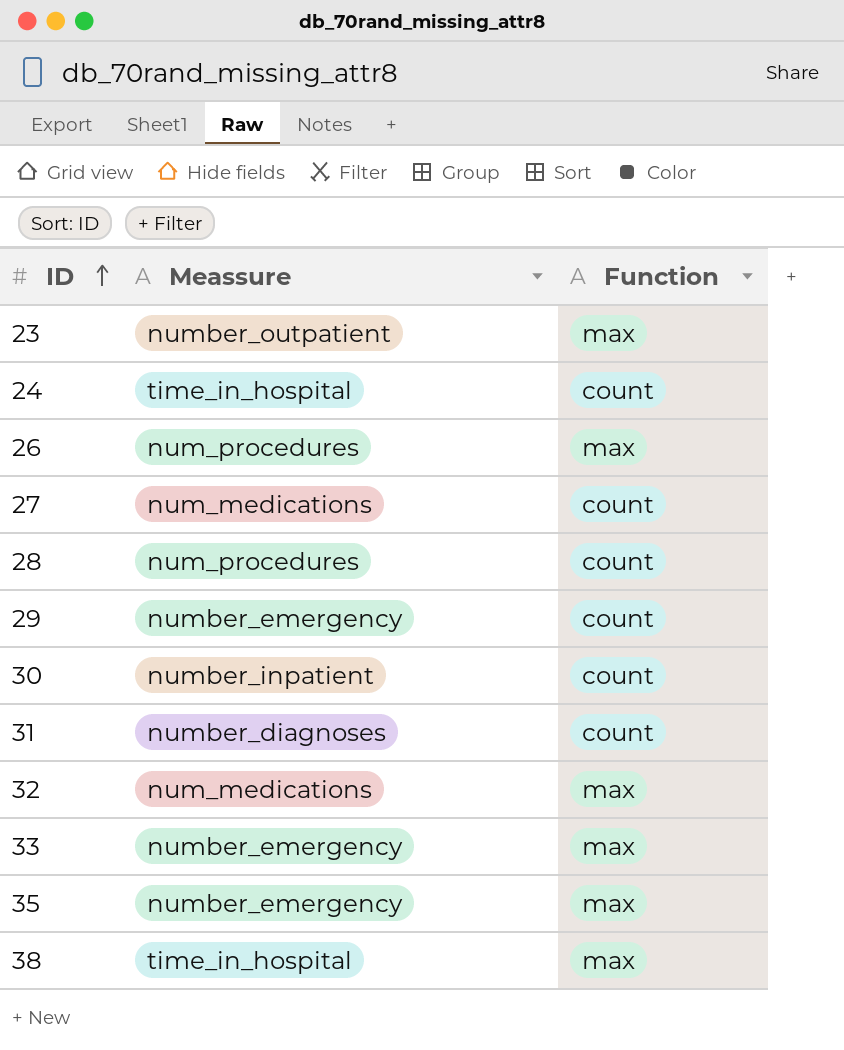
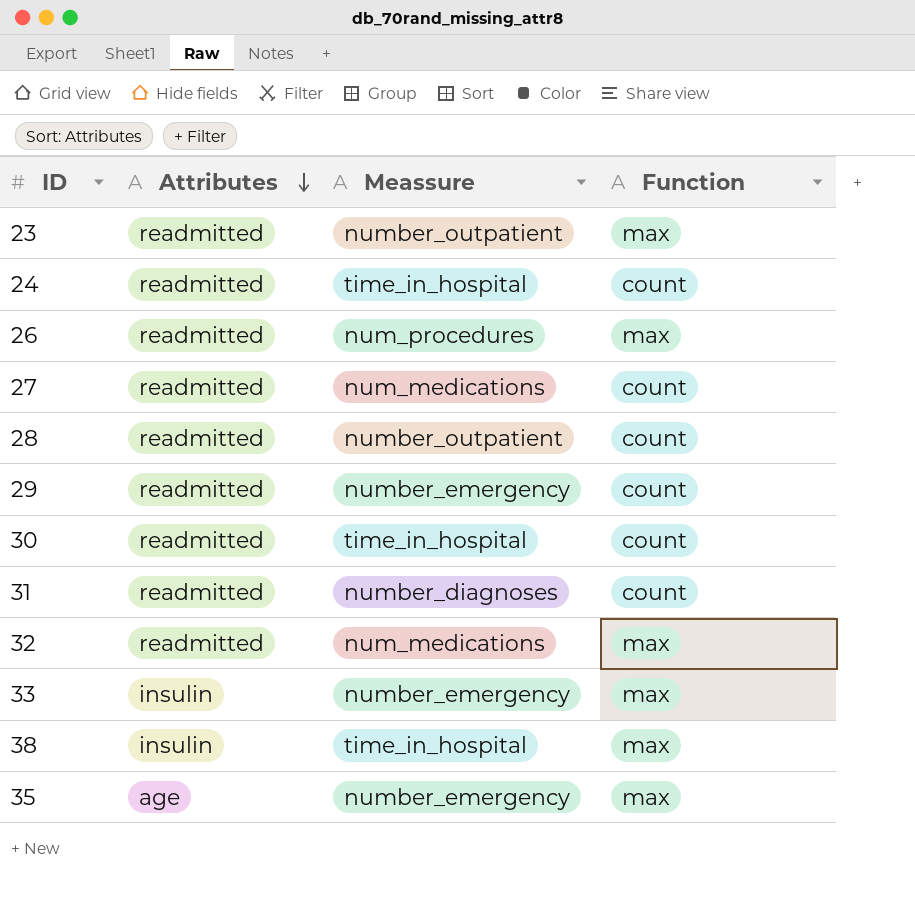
row order: ID ascending -> Attributes descending
column Attributes | position: none -> 2
28 | Meassure: num_procedures -> number_outpatient
30 | Meassure: number_inpatient -> time_in_hospital

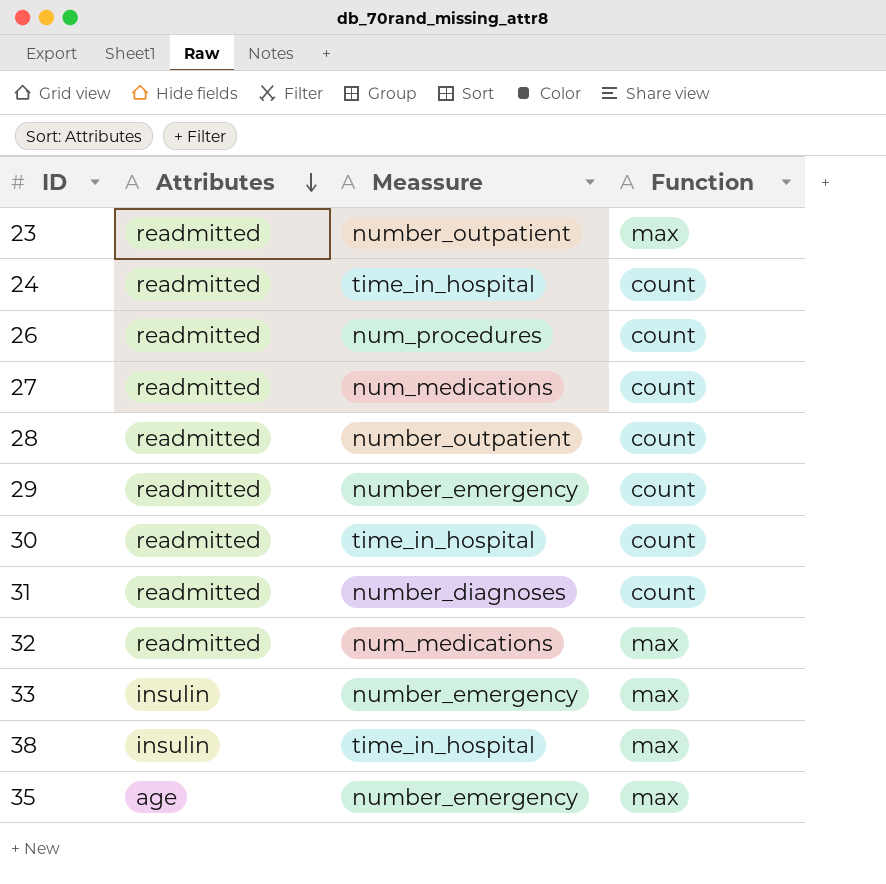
26 | Function: max -> count

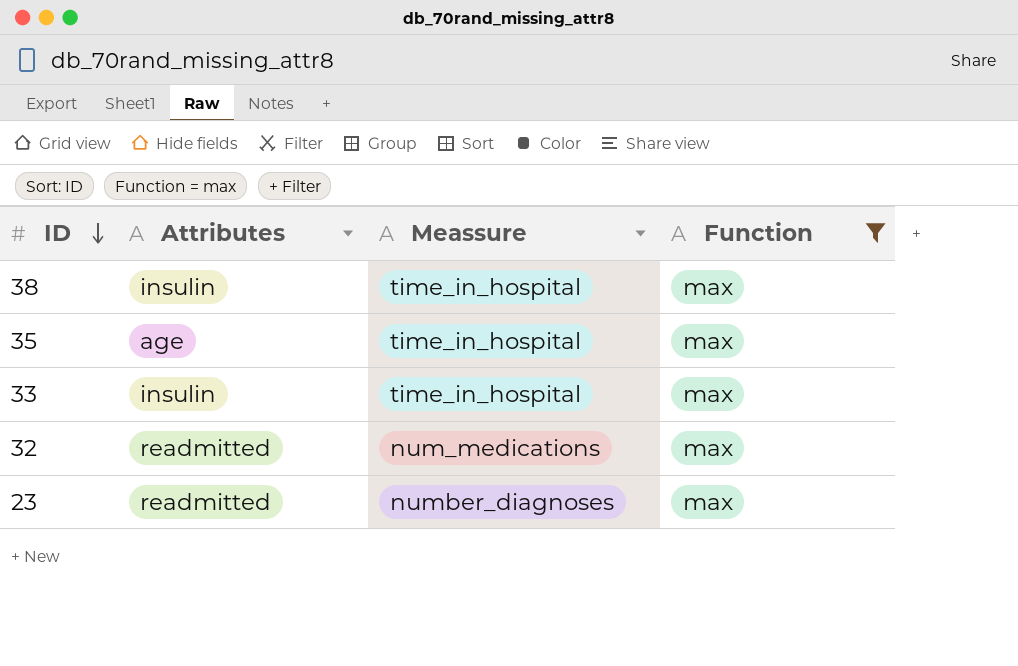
filter: none -> Function = max
row order: Attributes descending -> ID descending
35 | Meassure: number_emergency -> time_in_hospital
33 | Meassure: number_emergency -> time_in_hospital
23 | Meassure: number_outpatient -> number_diagnoses

